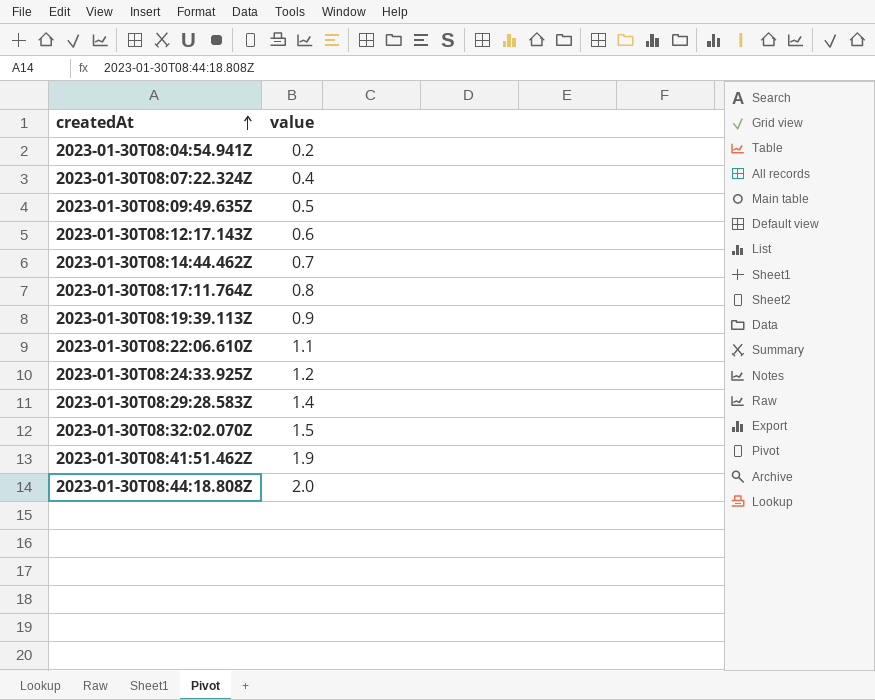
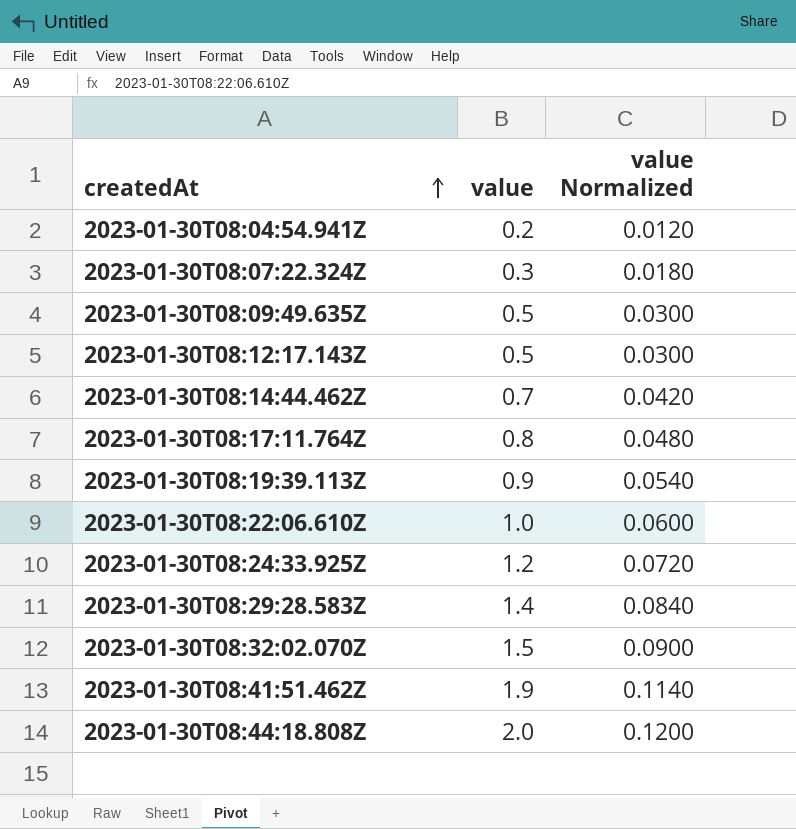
column value Normalized | formula: none -> [value] * 0.06
2023-01-30T08:07:22.324Z | value: 0.4 -> 0.3
2023-01-30T08:12:17.143Z | value: 0.6 -> 0.5
2023-01-30T08:22:06.610Z | value: 1.1 -> 1.0

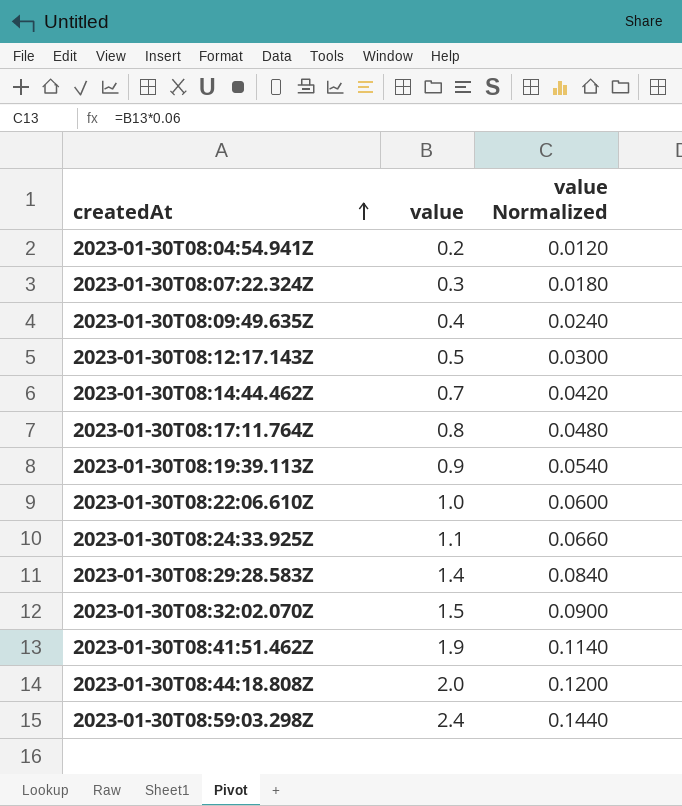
2023-01-30T08:09:49.635Z | value: 0.5 -> 0.4
2023-01-30T08:09:49.635Z | value Normalized: 0.0300 -> 0.0240
2023-01-30T08:24:33.925Z | value: 1.2 -> 1.1
2023-01-30T08:24:33.925Z | value Normalized: 0.0720 -> 0.0660
row 2023-01-30T08:59:03.298Z: none -> 2.4 | 0.1440

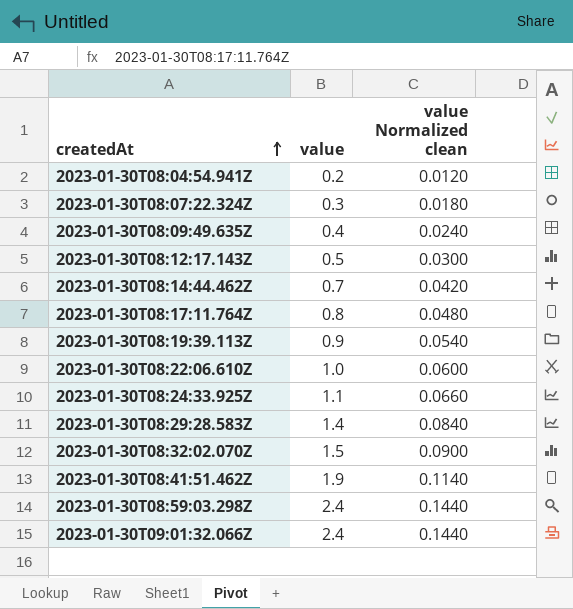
column name: value Normalized -> value Normalized clean
row 2023-01-30T08:44:18.808Z: 2.0 | 0.1200 -> none
row 2023-01-30T09:01:32.066Z: none -> 2.4 | 0.1440

